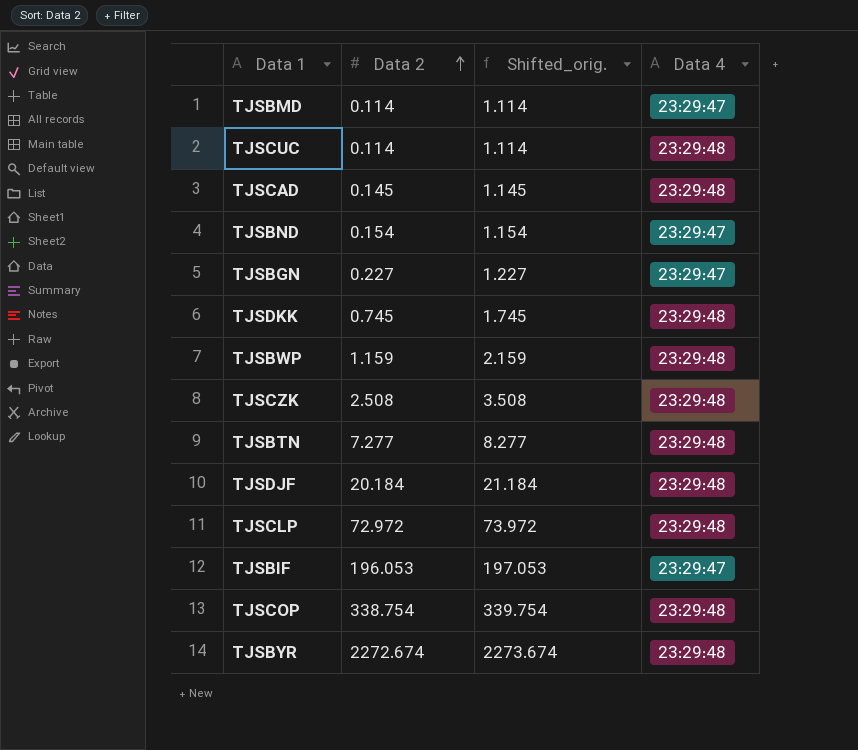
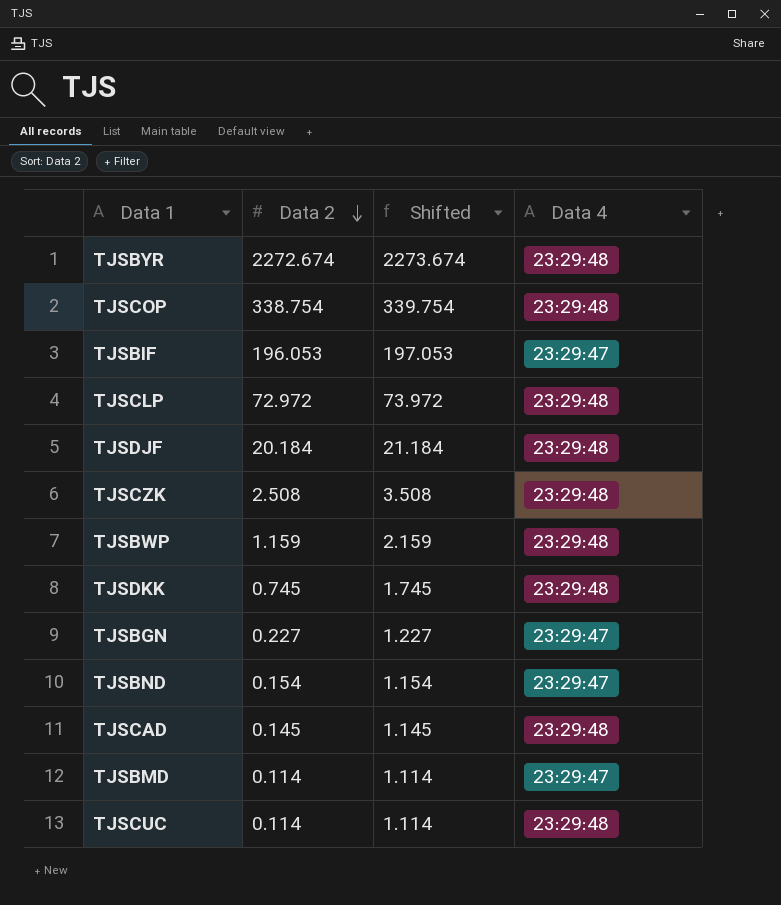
row order: Data 2 ascending -> Data 2 descending
column name: Shifted_orig. -> Shifted
row TJSBTN: 7.277 | 8.277 | 23:29:48 -> none

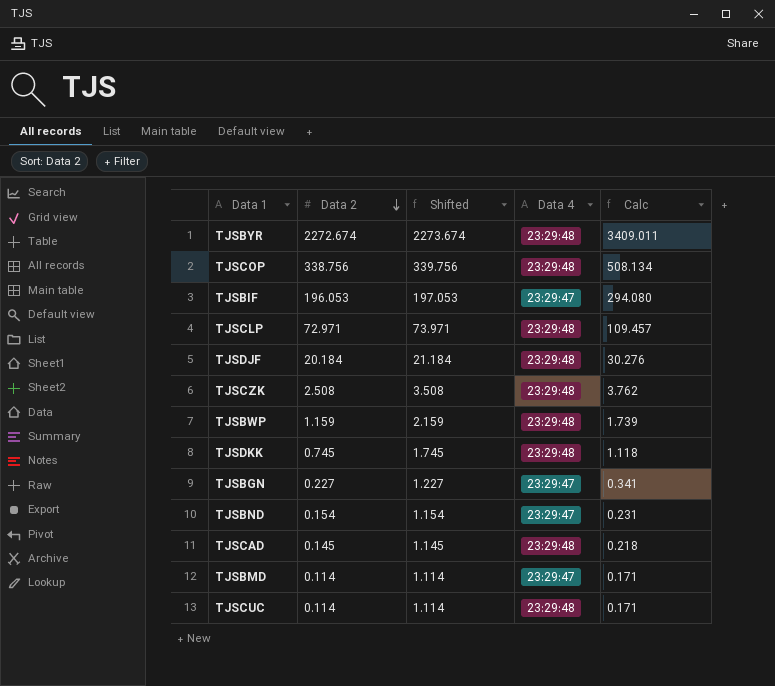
column Calc | formula: none -> [Data 2] * 1.5
TJSCOP | Data 2: 338.754 -> 338.756
TJSCOP | Shifted: 339.754 -> 339.756
TJSCLP | Data 2: 72.972 -> 72.971
TJSCLP | Shifted: 73.972 -> 73.971

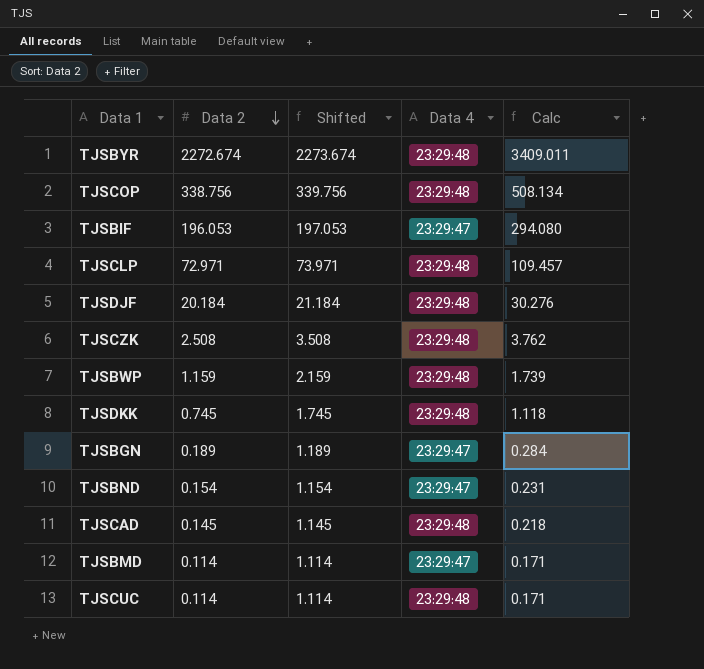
TJSBGN | Data 2: 0.227 -> 0.189
TJSBGN | Shifted: 1.227 -> 1.189
TJSBGN | Calc: 0.341 -> 0.284

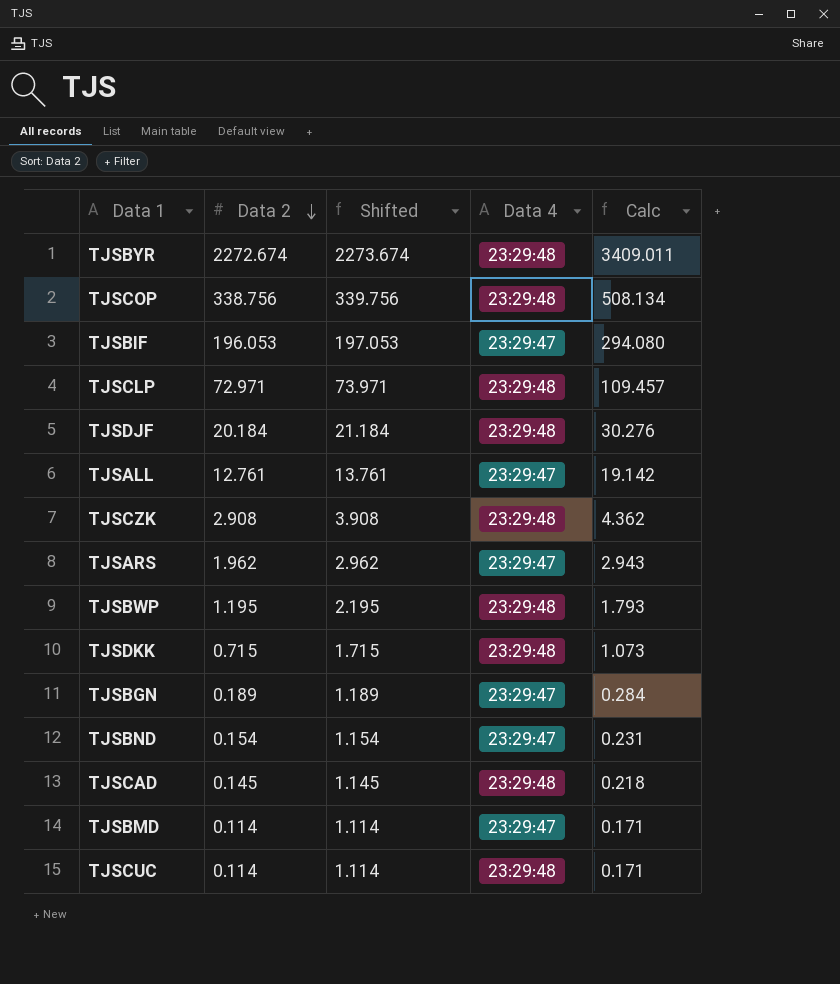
row TJSALL: none -> 12.761 | 13.761 | 23:29:47 | 19.142
TJSCZK | Data 2: 2.508 -> 2.908
TJSCZK | Shifted: 3.508 -> 3.908
TJSCZK | Calc: 3.762 -> 4.362
row TJSARS: none -> 1.962 | 2.962 | 23:29:47 | 2.943
TJSBWP | Data 2: 1.159 -> 1.195
TJSBWP | Shifted: 2.159 -> 2.195
TJSBWP | Calc: 1.739 -> 1.793
TJSDKK | Data 2: 0.745 -> 0.715
TJSDKK | Shifted: 1.745 -> 1.715
TJSDKK | Calc: 1.118 -> 1.073

